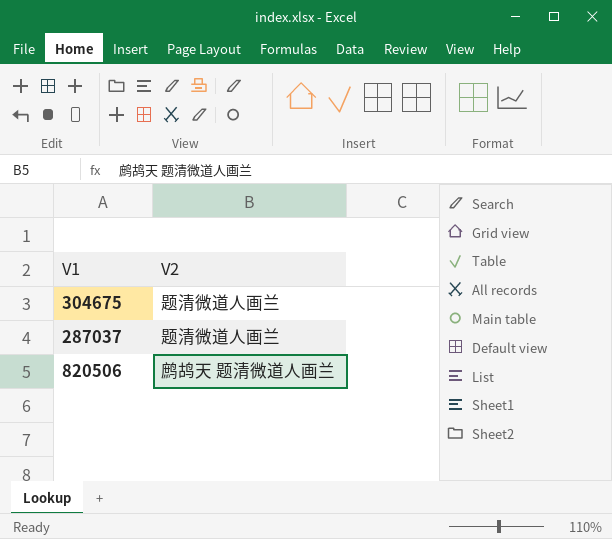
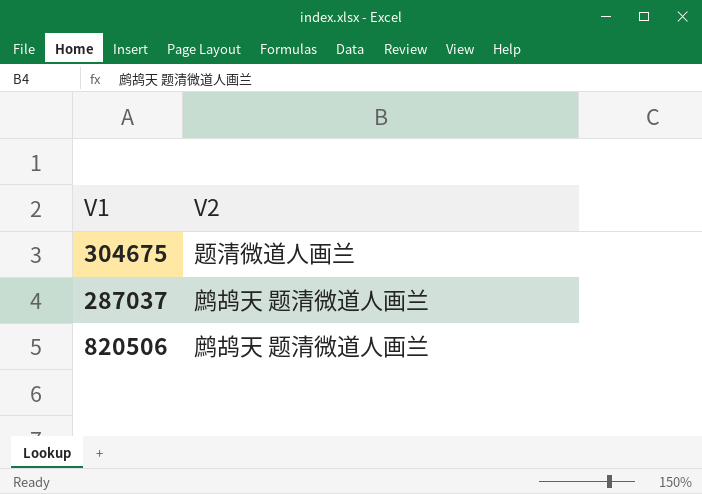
287037 | V2: 题清微道人画兰 -> 鹧鸪天 题清微道人画兰

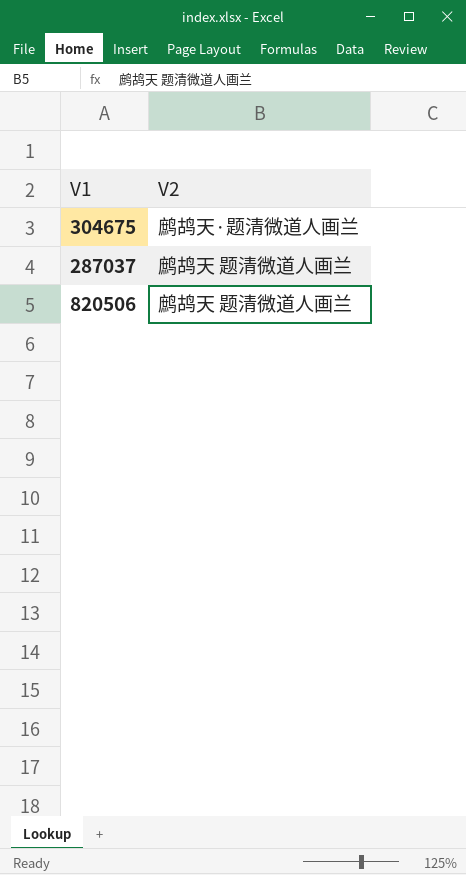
304675 | V2: 题清微道人画兰 -> 鹧鸪天·题清微道人画兰

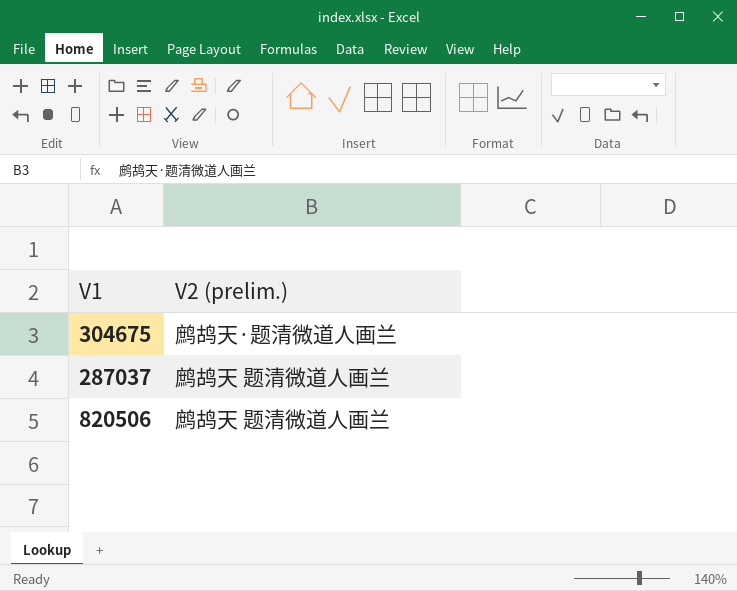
column name: V2 -> V2 (prelim.)

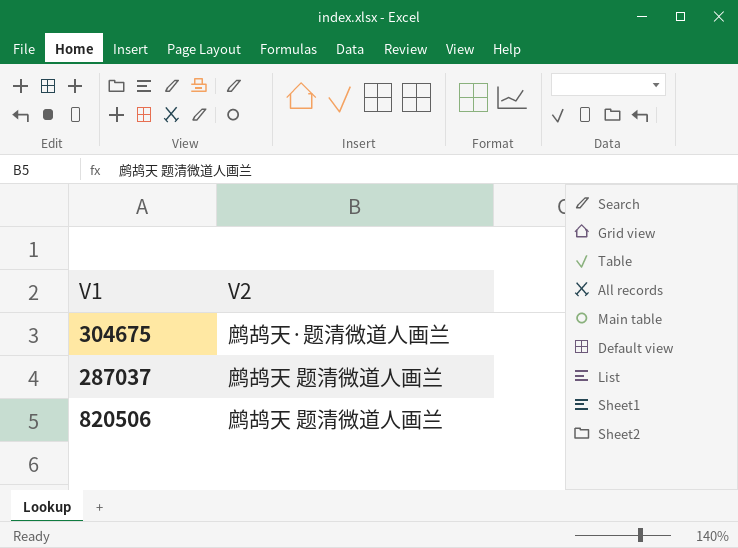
column name: V2 (prelim.) -> V2

